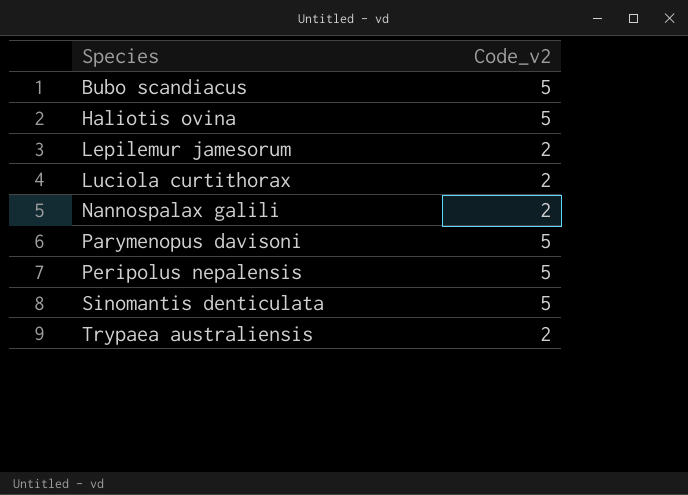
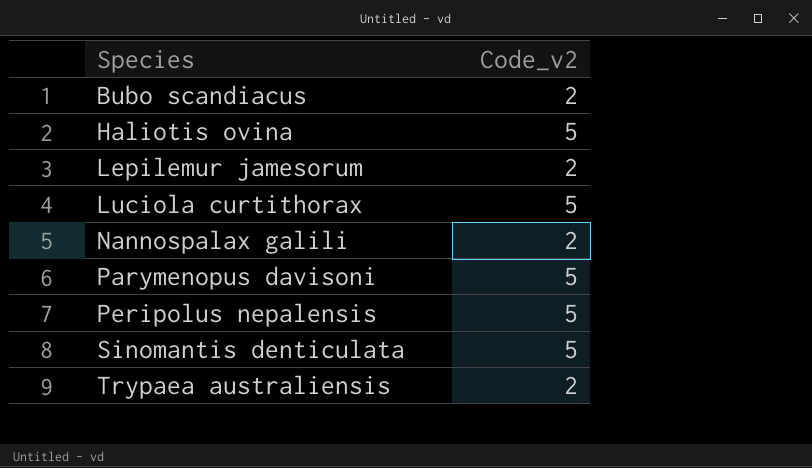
Bubo scandiacus | Code_v2: 5 -> 2
Luciola curtithorax | Code_v2: 2 -> 5

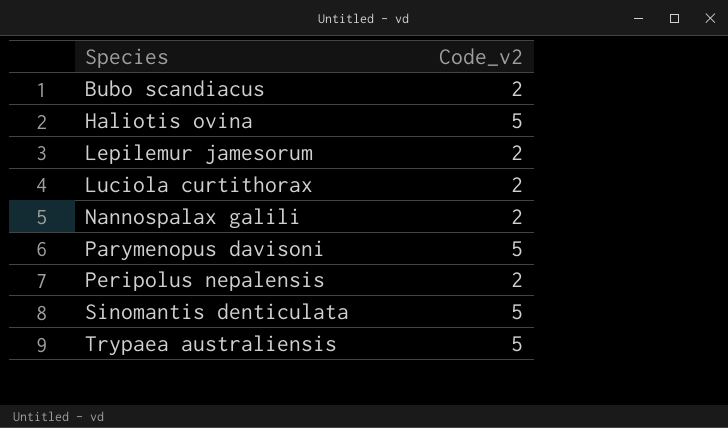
Luciola curtithorax | Code_v2: 5 -> 2
Peripolus nepalensis | Code_v2: 5 -> 2
Trypaea australiensis | Code_v2: 2 -> 5

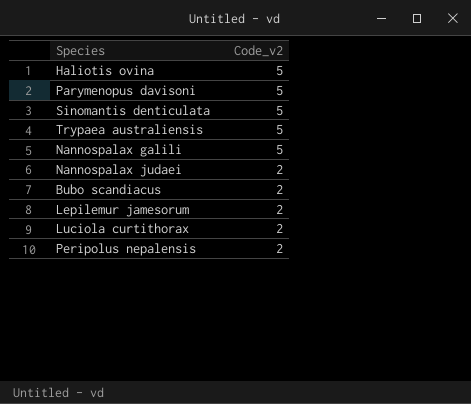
row order: Species ascending -> Code_v2 descending
Nannospalax galili | Code_v2: 2 -> 5
row Nannospalax judaei: none -> 2

